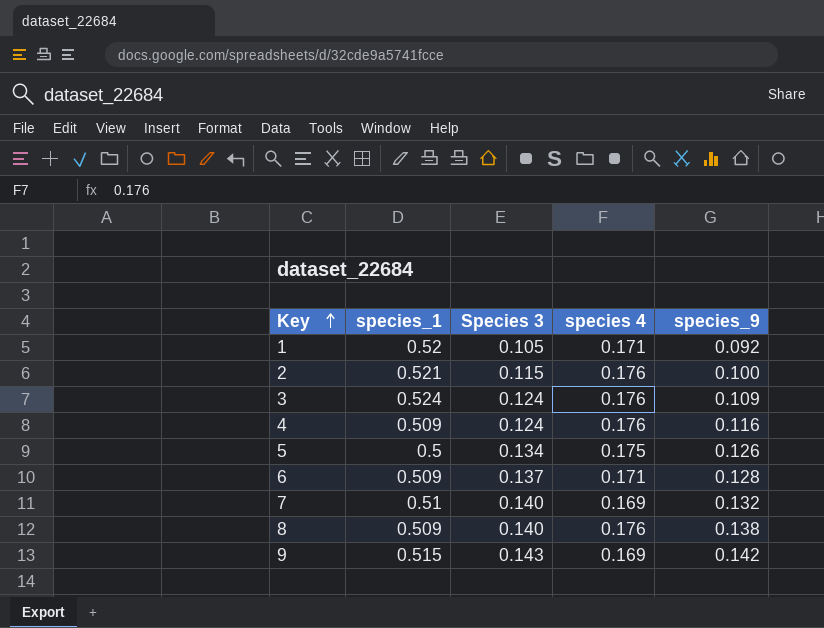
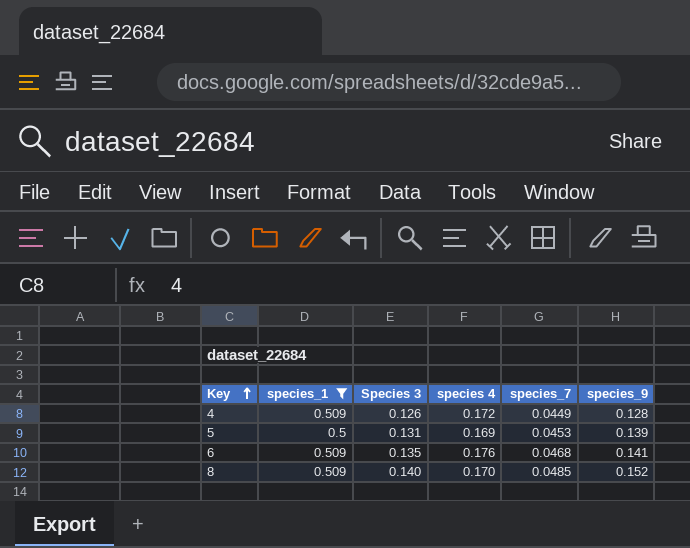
filter: none -> species_1 <= 0.509
column species_7 | position: none -> 5
4 | Species 3: 0.124 -> 0.126
4 | species 4: 0.176 -> 0.172
4 | species_9: 0.116 -> 0.128
5 | Species 3: 0.134 -> 0.131
5 | species 4: 0.175 -> 0.169
5 | species_9: 0.126 -> 0.139
6 | Species 3: 0.137 -> 0.135
6 | species 4: 0.171 -> 0.176
6 | species_9: 0.128 -> 0.141
8 | species 4: 0.176 -> 0.170
8 | species_9: 0.138 -> 0.152

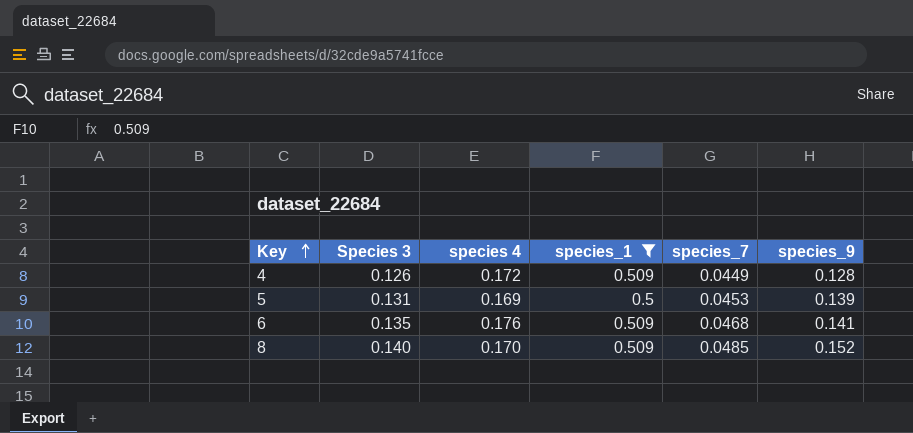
column species_1 | position: 2 -> 4

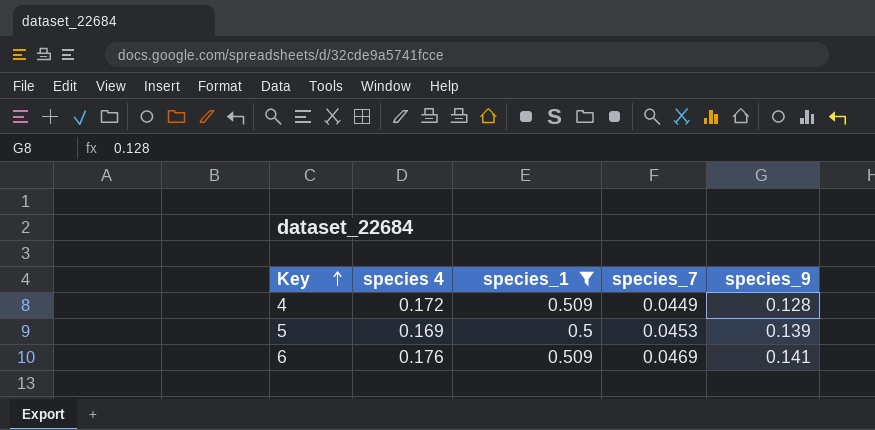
column Species 3 | position: 2 -> none
row 8: 0.140 | 0.170 | 0.509 | 0.0485 | 0.152 -> none
6 | species_7: 0.0468 -> 0.0469

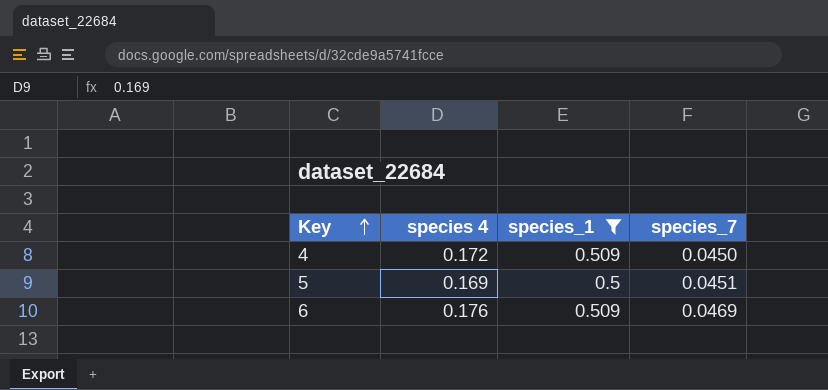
column species_9 | position: 5 -> none
4 | species_7: 0.0449 -> 0.0450
5 | species_7: 0.0453 -> 0.0451

